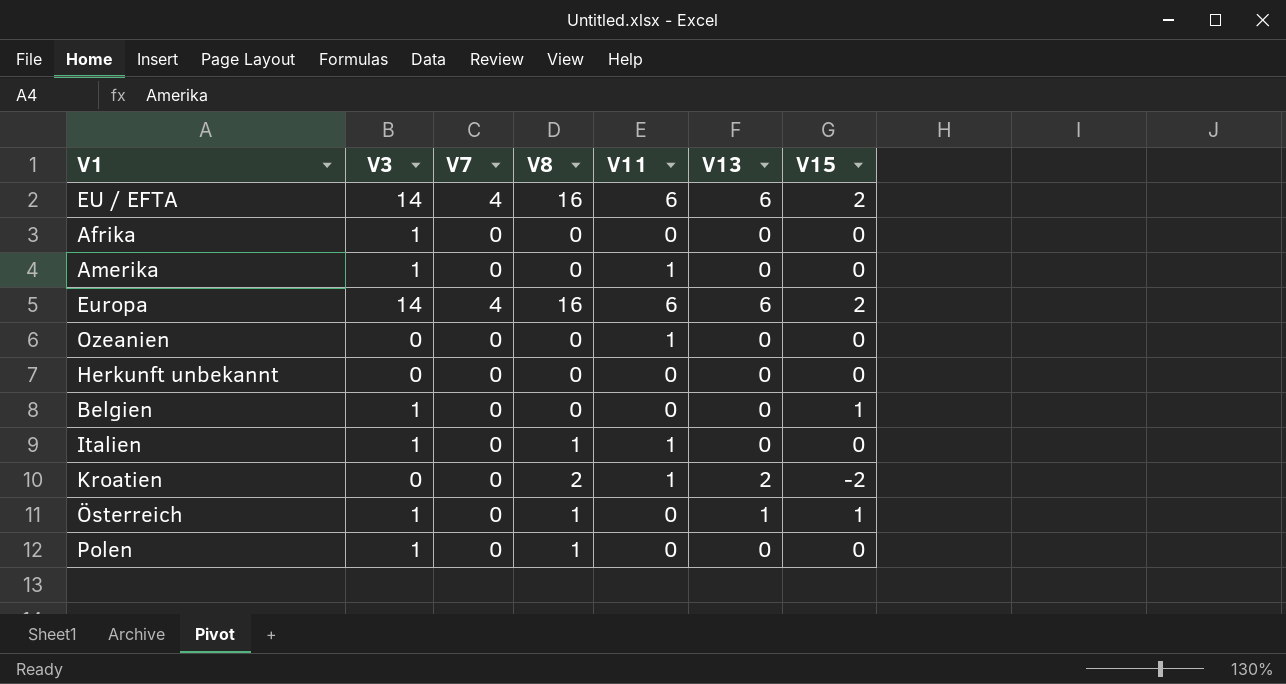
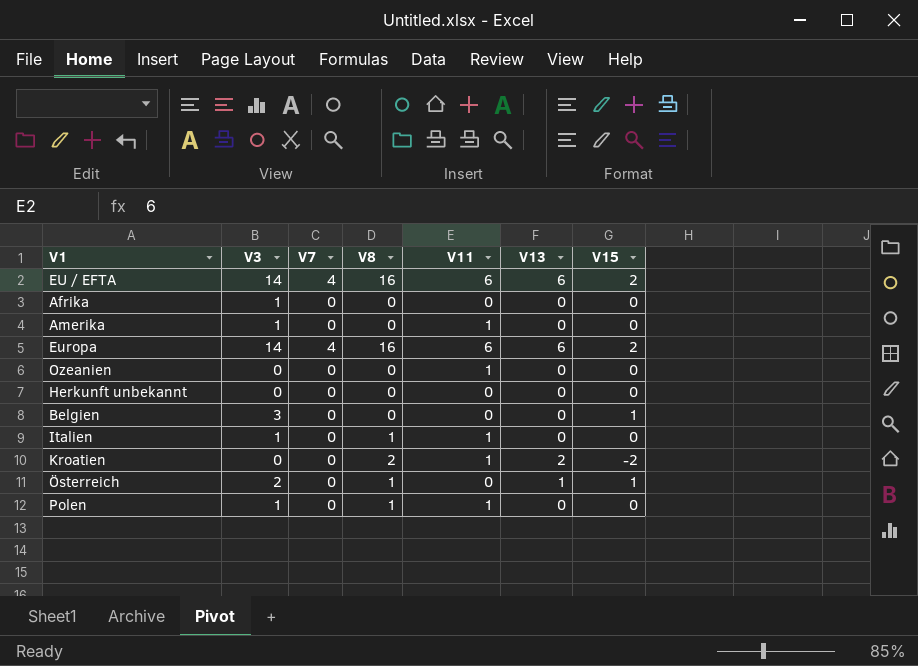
Belgien | V3: 1 -> 3
Österreich | V3: 1 -> 2
Polen | V11: 0 -> 1

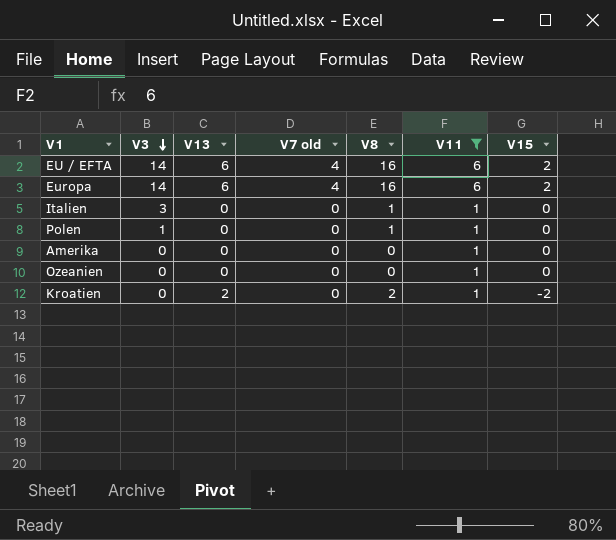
filter: none -> V11 != 0
row order: none -> V3 descending
column V13 | position: 6 -> 3
column name: V7 -> V7 old
Italien | V3: 1 -> 3
Amerika | V3: 1 -> 0

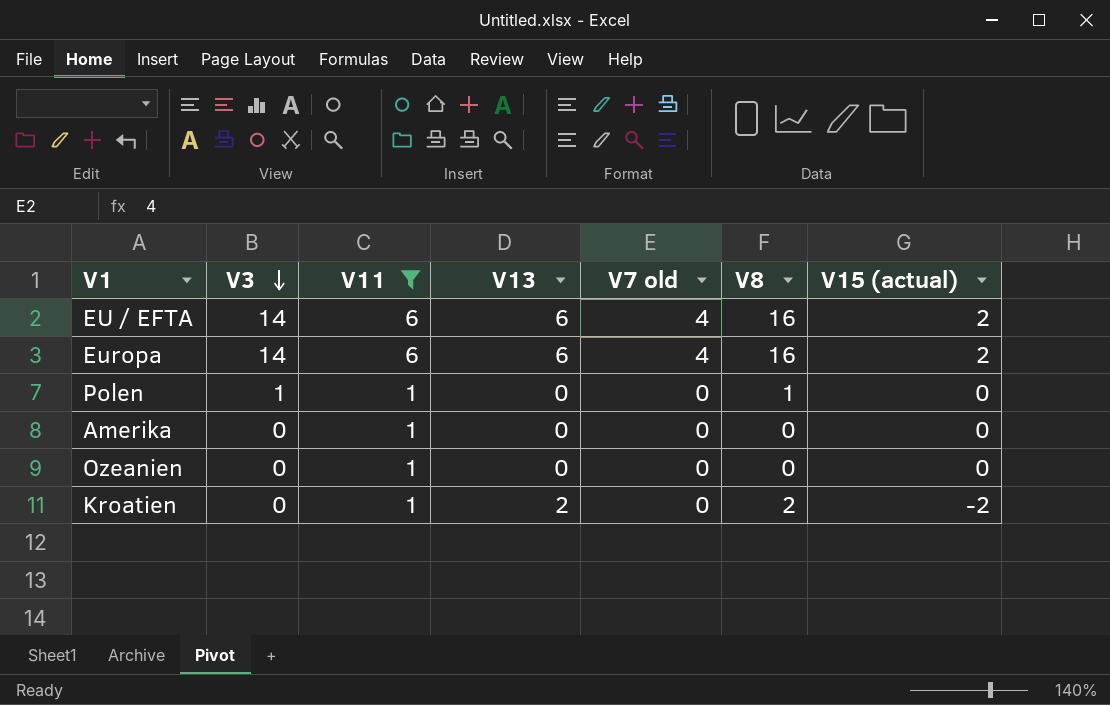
column V11 | position: 6 -> 3
column name: V15 -> V15 (actual)
row Italien: 3 | 0 | 0 | 1 | 1 | 0 -> none

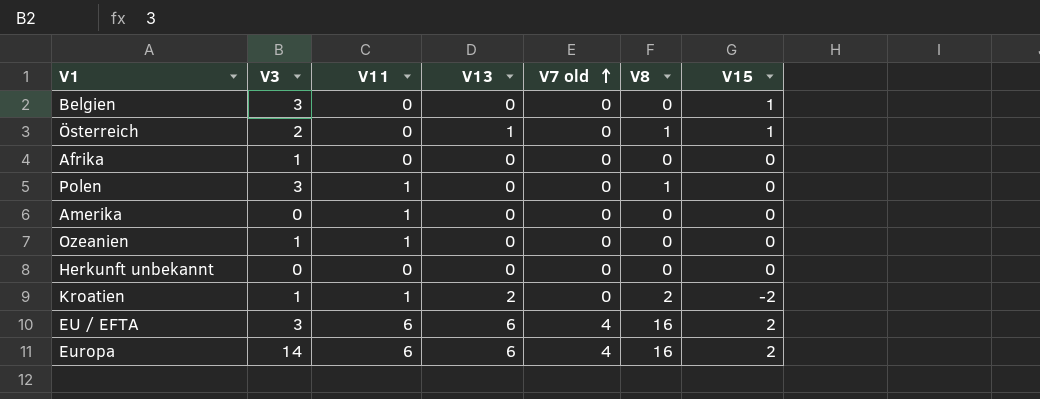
filter: V11 != 0 -> none
row order: V3 descending -> V7 old ascending
column name: V15 (actual) -> V15
Polen | V3: 1 -> 3
Ozeanien | V3: 0 -> 1
Kroatien | V3: 0 -> 1
EU / EFTA | V3: 14 -> 3

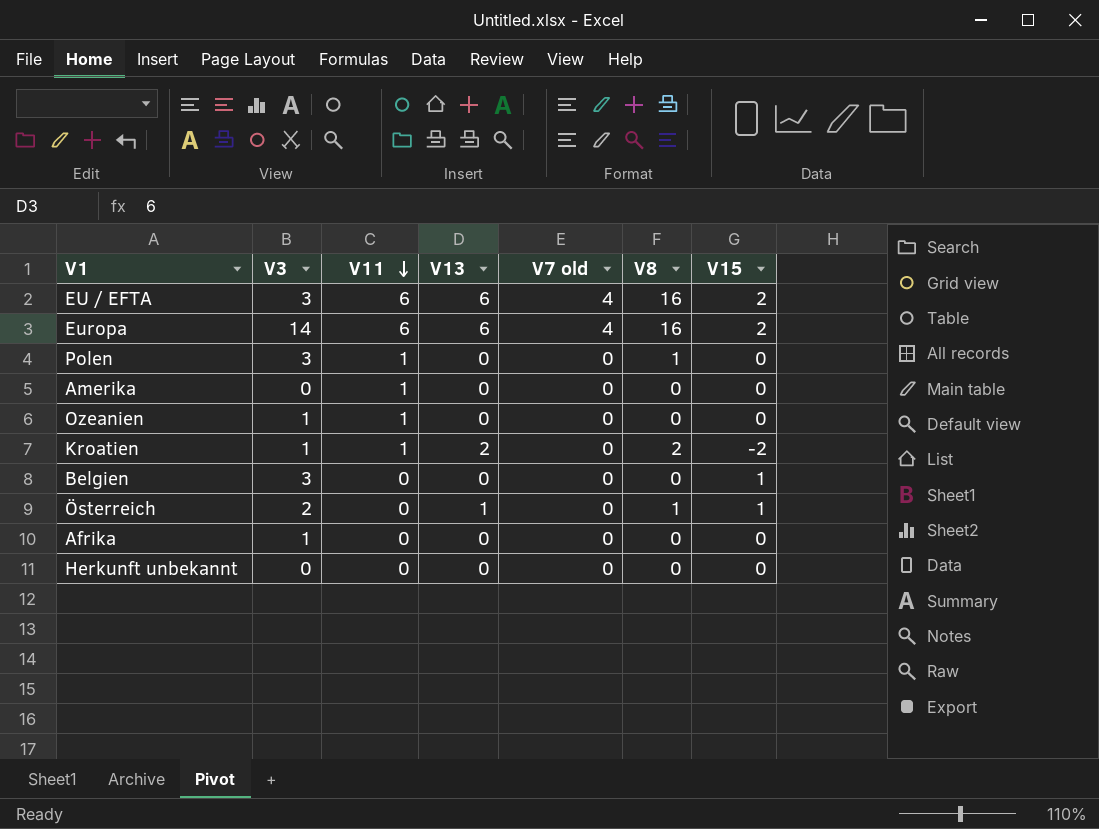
row order: V7 old ascending -> V11 descending

